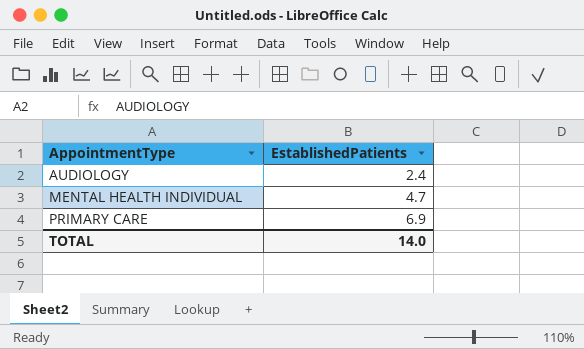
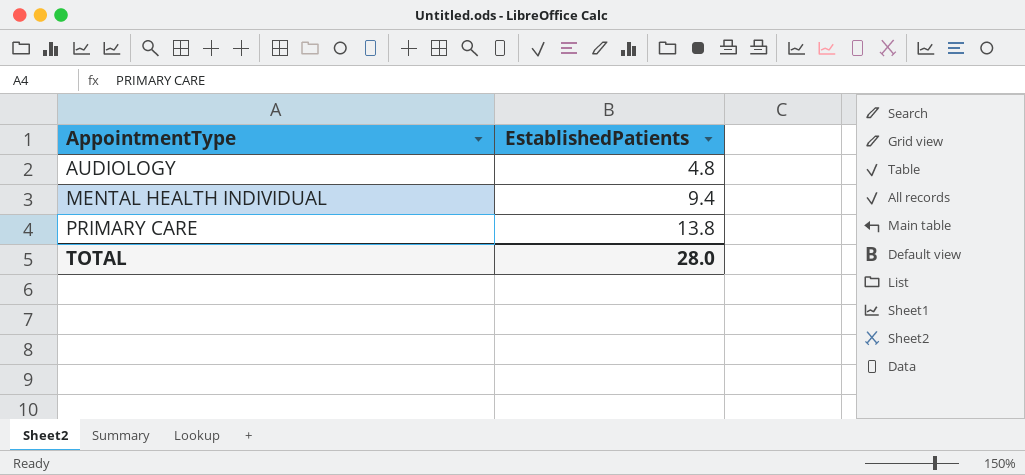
AUDIOLOGY | EstablishedPatients: 2.4 -> 4.8
MENTAL HEALTH INDIVIDUAL | EstablishedPatients: 4.7 -> 9.4
PRIMARY CARE | EstablishedPatients: 6.9 -> 13.8
TOTAL | EstablishedPatients: 14.0 -> 28.0

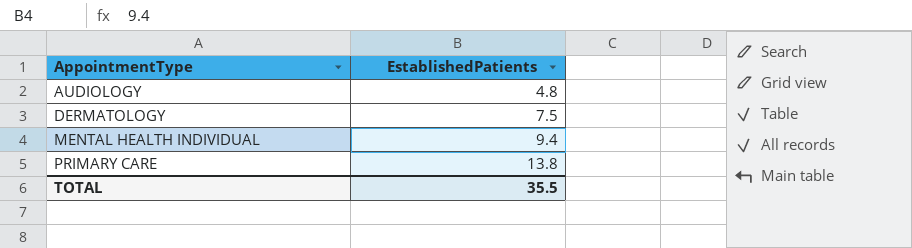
row DERMATOLOGY: none -> 7.5
TOTAL | EstablishedPatients: 28.0 -> 35.5

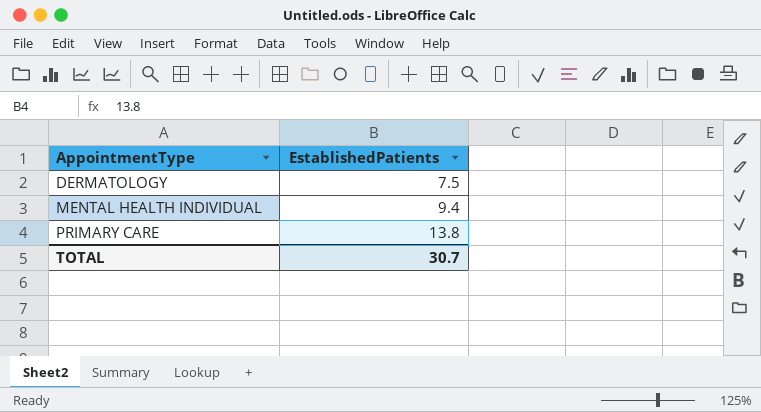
row AUDIOLOGY: 4.8 -> none
TOTAL | EstablishedPatients: 35.5 -> 30.7

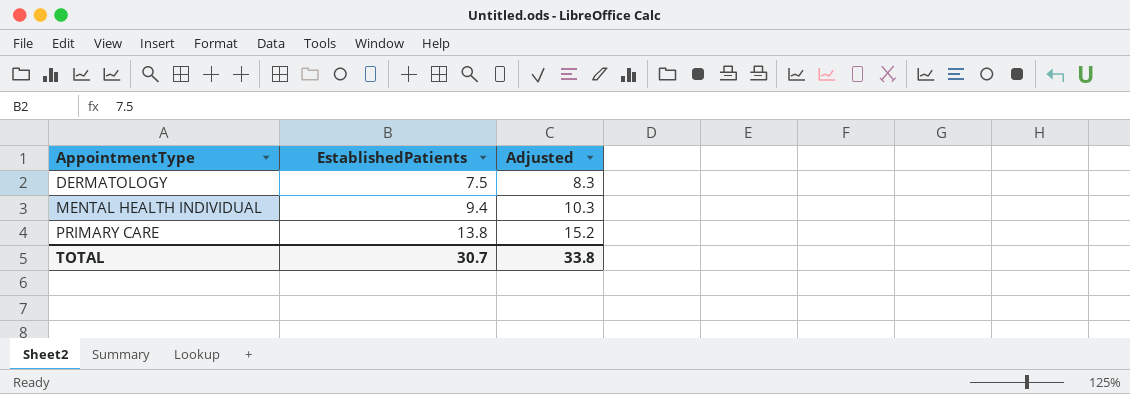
column Adjusted | formula: none -> [EstablishedPatients] * 1.1

